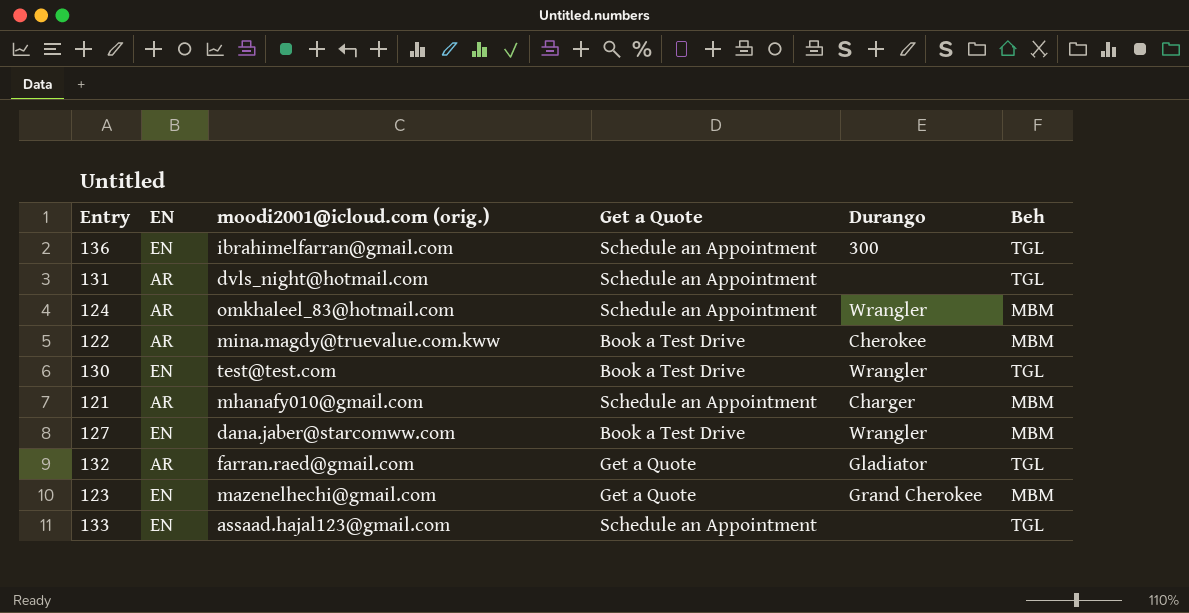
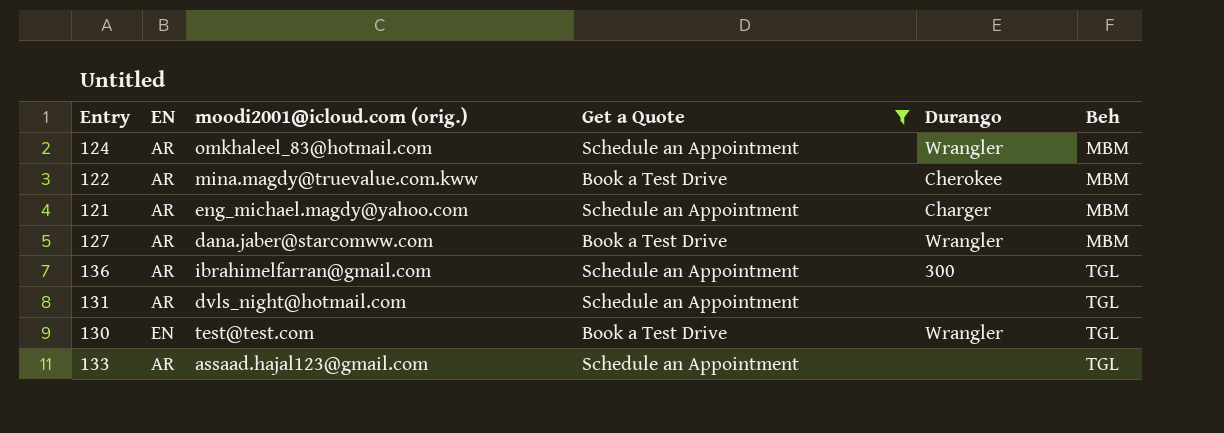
filter: none -> Get a Quote != Get a Quote
row order: none -> Beh ascending
121 | moodi2001@icloud.com (orig.): mhanafy010@gmail.com -> eng_michael.magdy@yahoo.com
127 | EN: EN -> AR
136 | EN: EN -> AR
133 | EN: EN -> AR

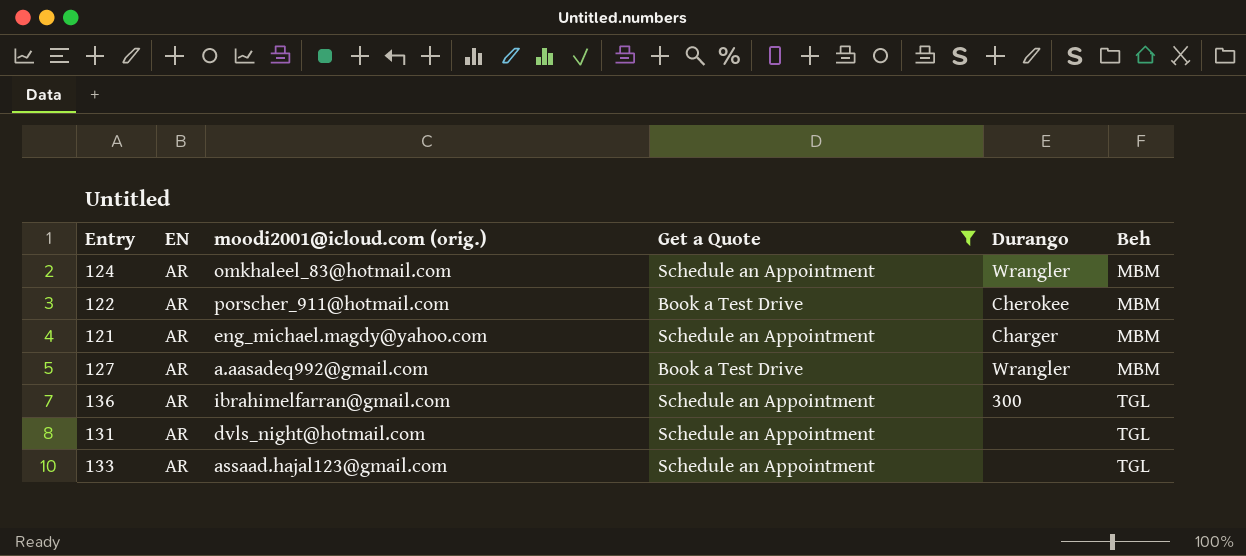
row 130: EN | test@test.com | Book a Test Drive | Wrangler | TGL -> none
122 | moodi2001@icloud.com (orig.): mina.magdy@truevalue.com.kww -> porscher_911@hotmail.com
127 | moodi2001@icloud.com (orig.): dana.jaber@starcomww.com -> a.aasadeq992@gmail.com

